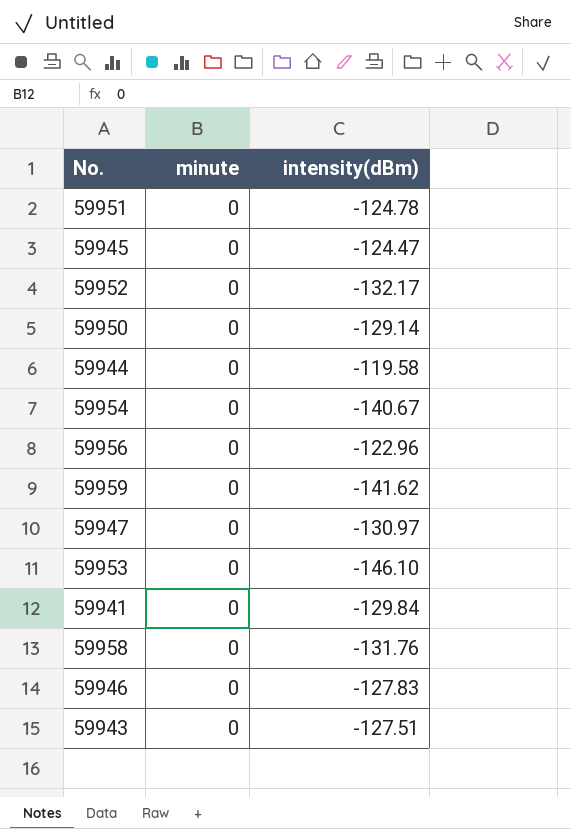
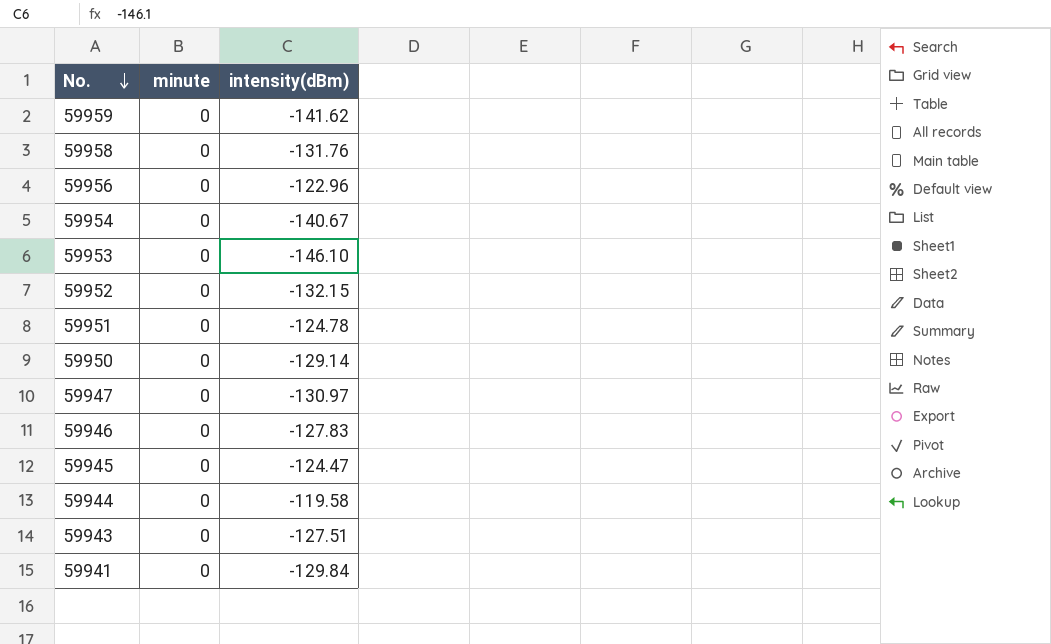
row order: none -> No. descending
59952 | intensity(dBm): -132.17 -> -132.15

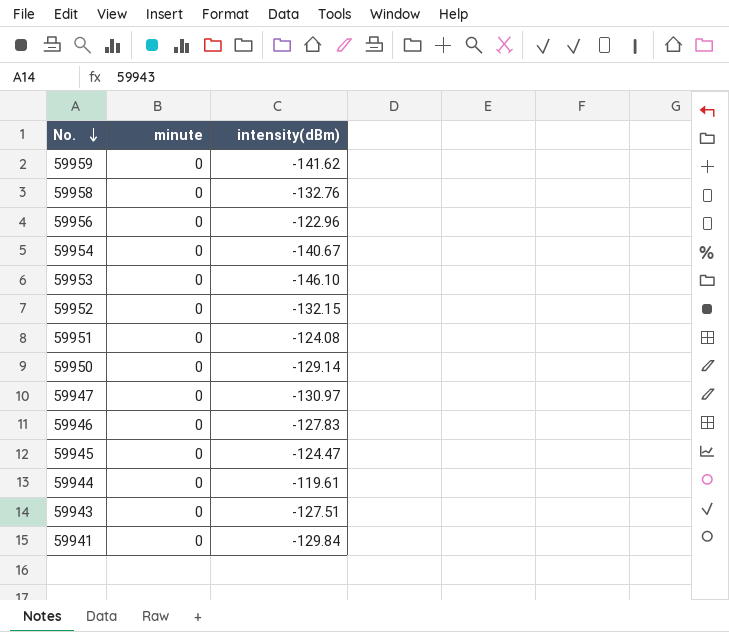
59958 | intensity(dBm): -131.76 -> -132.76
59951 | intensity(dBm): -124.78 -> -124.08
59944 | intensity(dBm): -119.58 -> -119.61

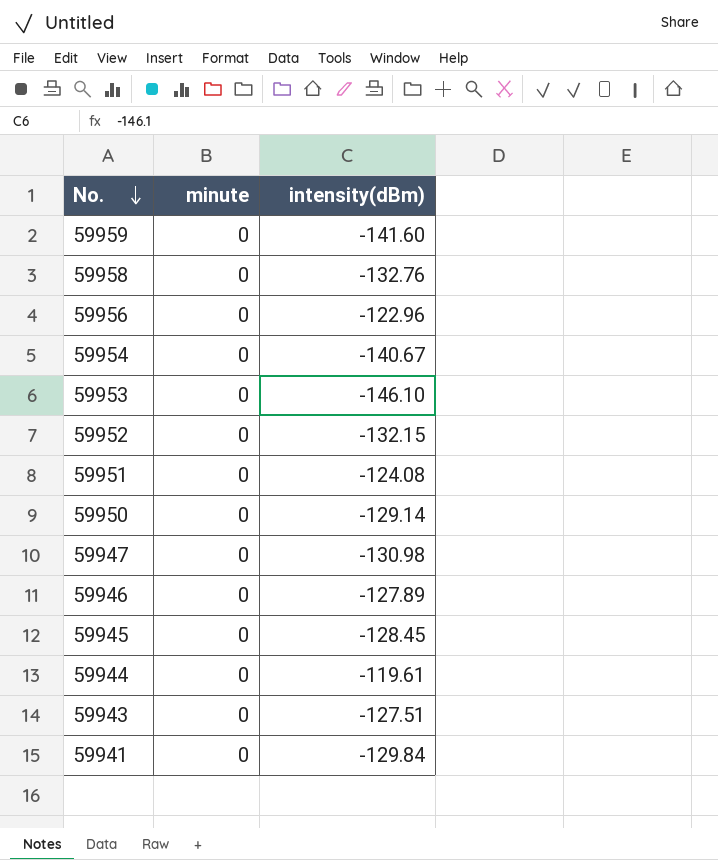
59959 | intensity(dBm): -141.62 -> -141.60
59947 | intensity(dBm): -130.97 -> -130.98
59946 | intensity(dBm): -127.83 -> -127.89
59945 | intensity(dBm): -124.47 -> -128.45

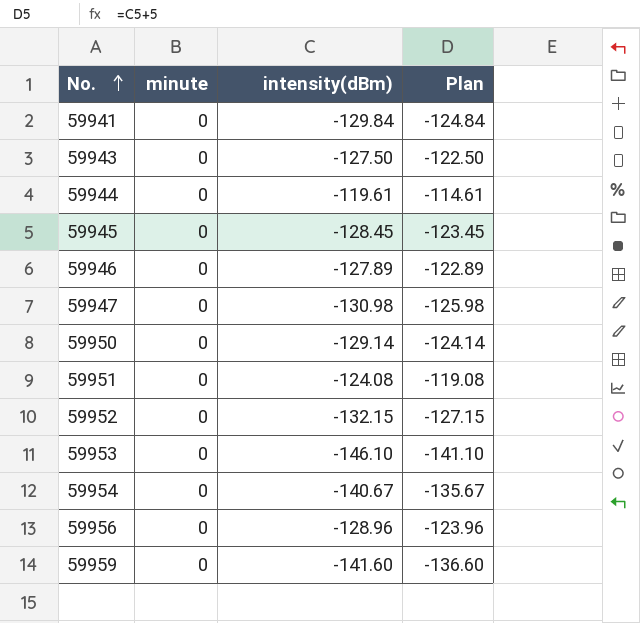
row order: No. descending -> No. ascending
column Plan | formula: none -> [intensity(dBm)] + 5
row 59958: 0 | -132.76 -> none
59943 | intensity(dBm): -127.51 -> -127.50
59956 | intensity(dBm): -122.96 -> -128.96

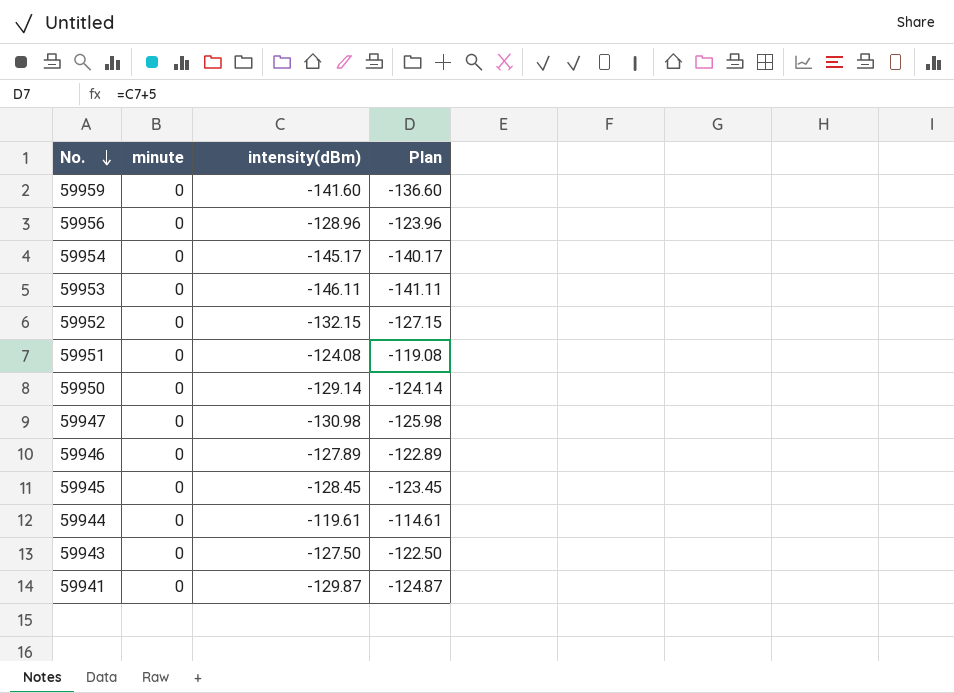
row order: No. ascending -> No. descending
59954 | intensity(dBm): -140.67 -> -145.17
59954 | Plan: -135.67 -> -140.17
59953 | intensity(dBm): -146.10 -> -146.11
59953 | Plan: -141.10 -> -141.11
59941 | intensity(dBm): -129.84 -> -129.87
59941 | Plan: -124.84 -> -124.87

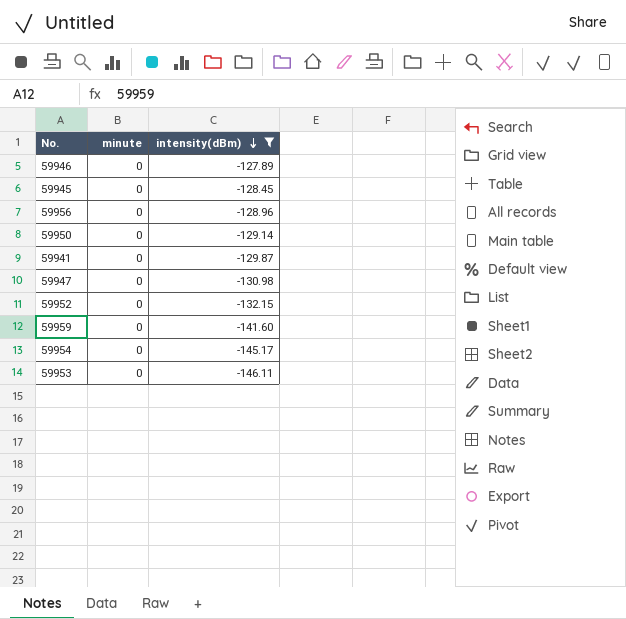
filter: none -> intensity(dBm) <= -127.89
row order: No. descending -> intensity(dBm) descending
column Plan | formula: [intensity(dBm)] + 5 -> none

